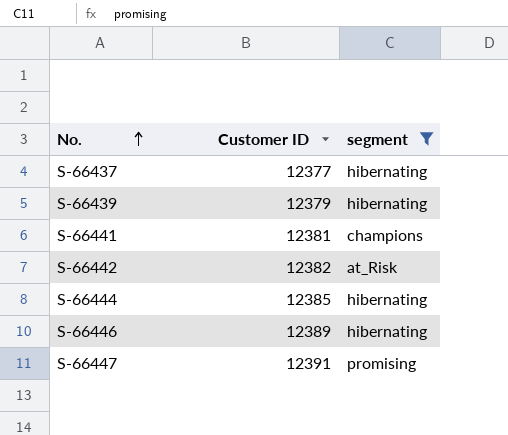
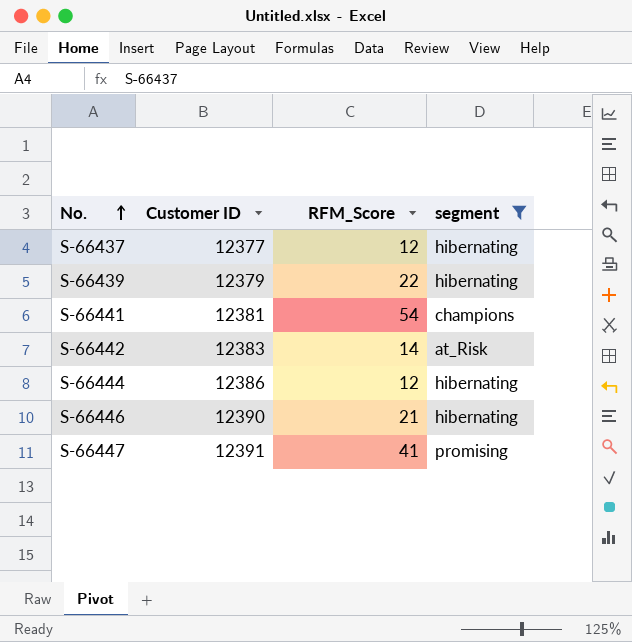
column RFM_Score | position: none -> 3
S-66442 | Customer ID: 12382 -> 12383
S-66444 | Customer ID: 12385 -> 12386
S-66446 | Customer ID: 12389 -> 12390

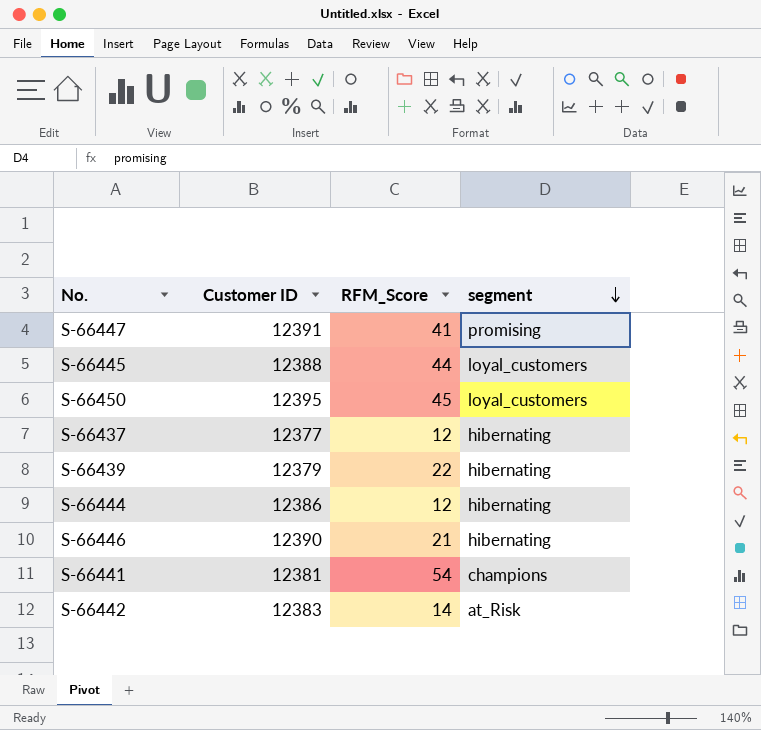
filter: segment != loyal_customers -> none
row order: No. ascending -> segment descending

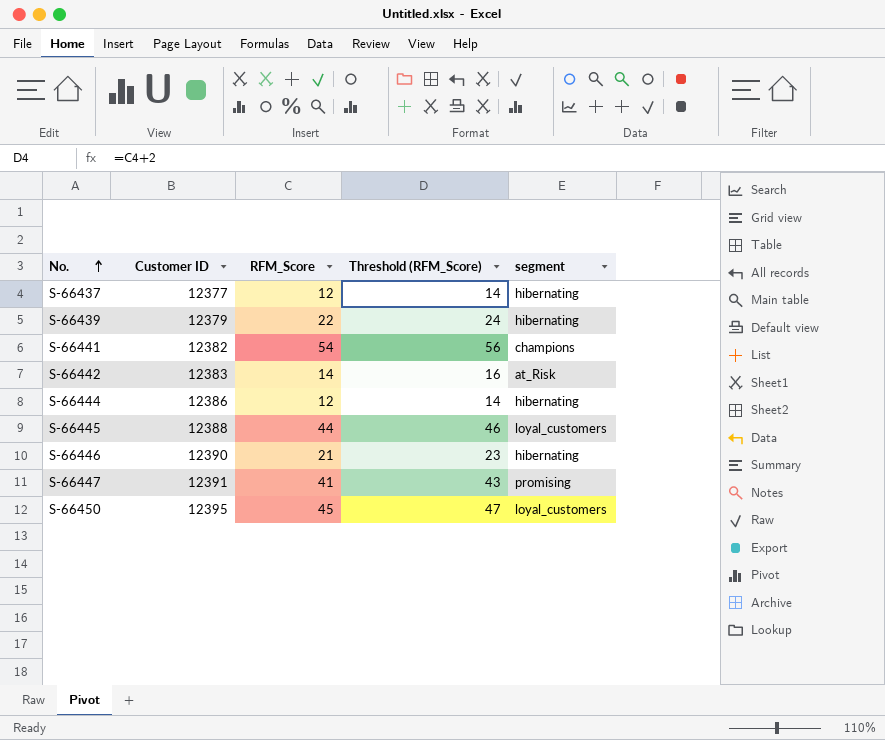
row order: segment descending -> No. ascending
column Threshold (RFM_Score) | formula: none -> [RFM_Score] + 2
S-66441 | Customer ID: 12381 -> 12382

